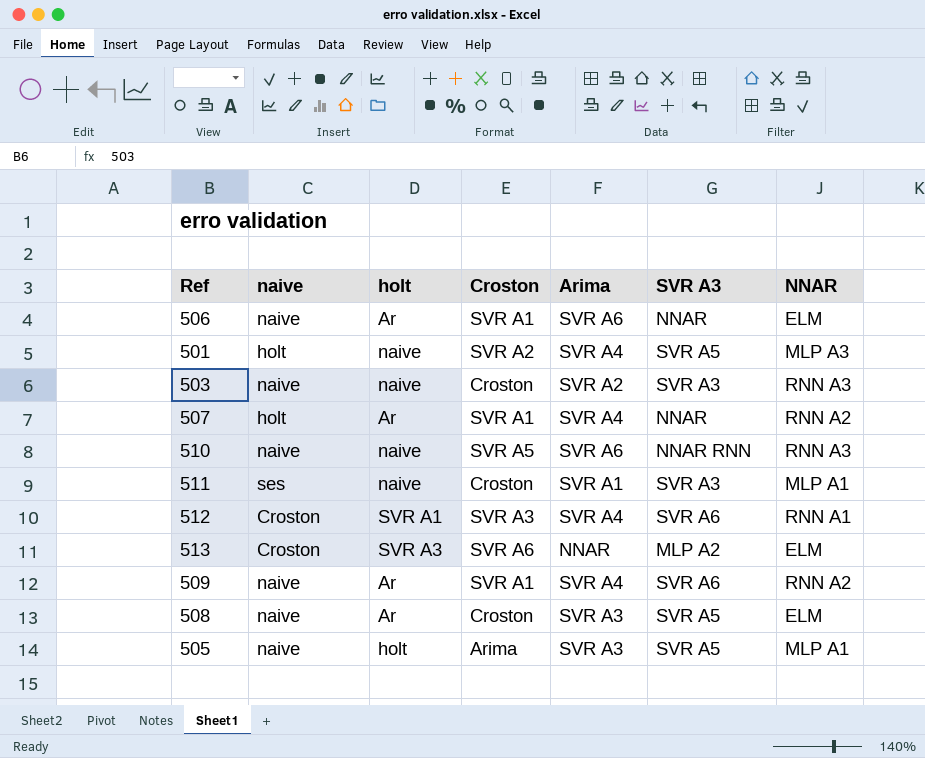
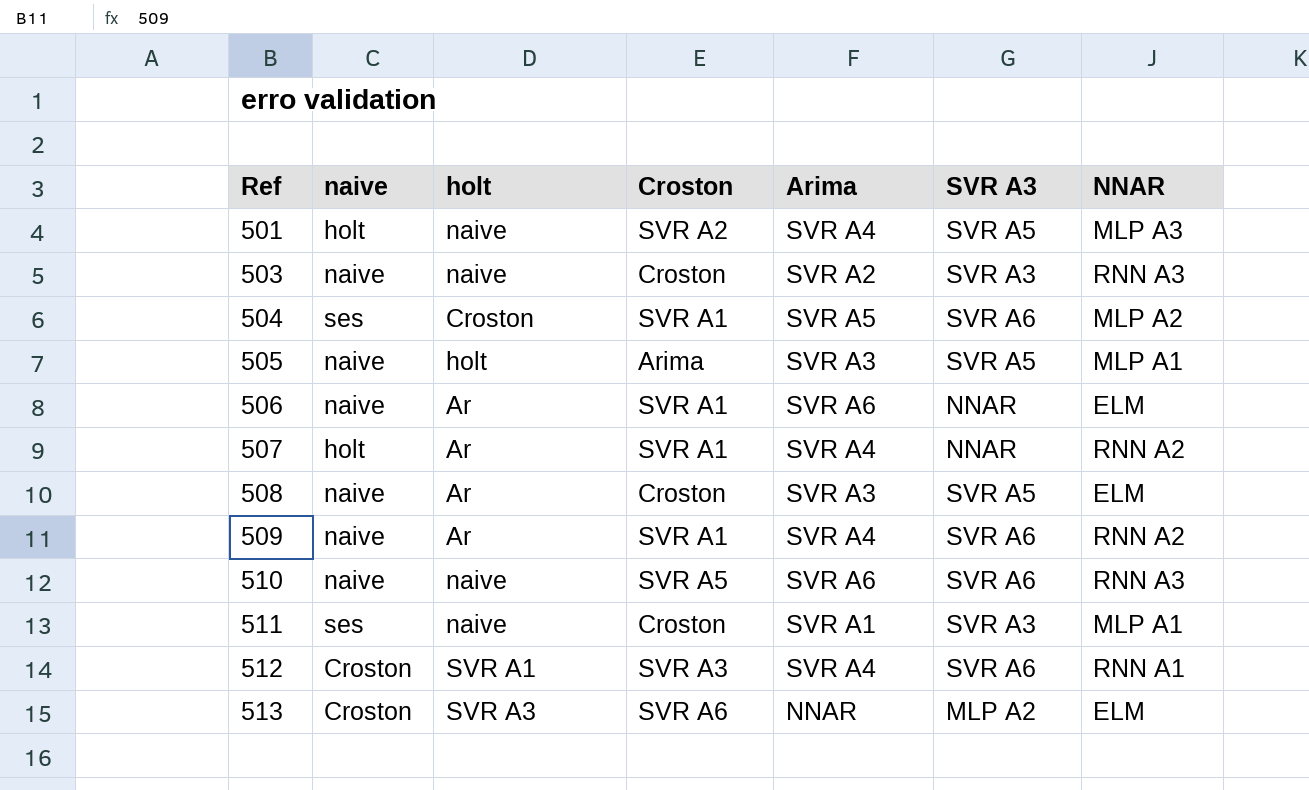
row order: none -> Ref ascending
row 504: none -> ses | Croston | SVR A1 | SVR A5 | SVR A6 | MLP A2
510 | SVR A3: NNAR RNN -> SVR A6

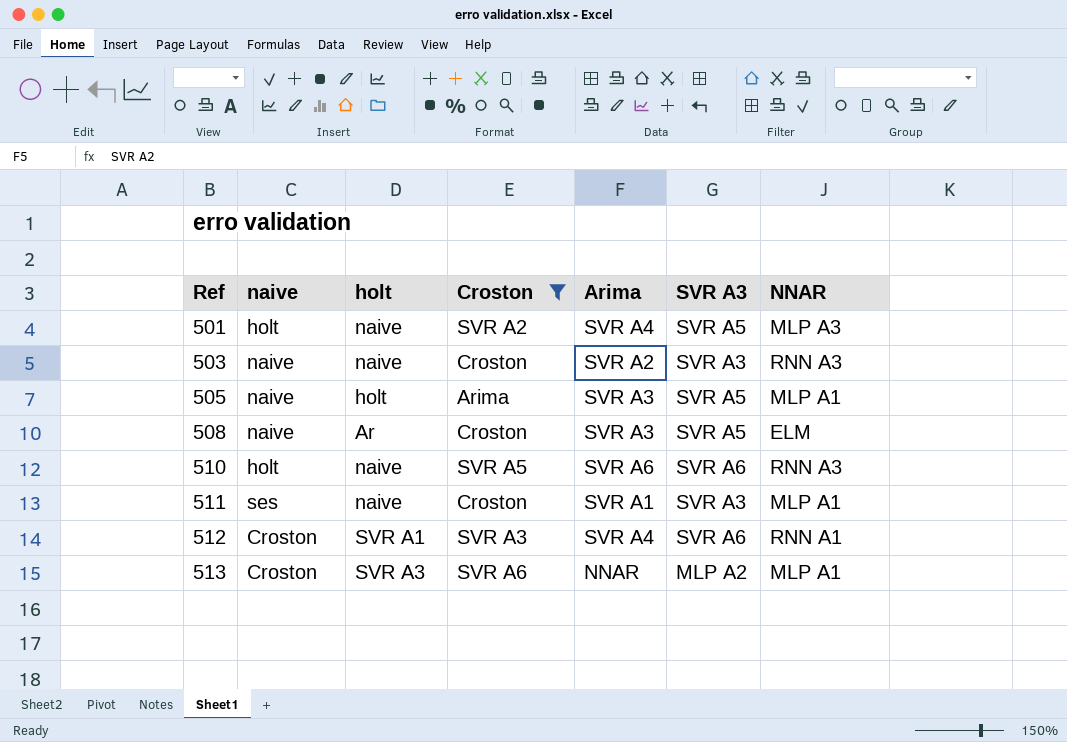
filter: none -> Croston != SVR A1
510 | naive: naive -> holt
513 | NNAR: ELM -> MLP A1

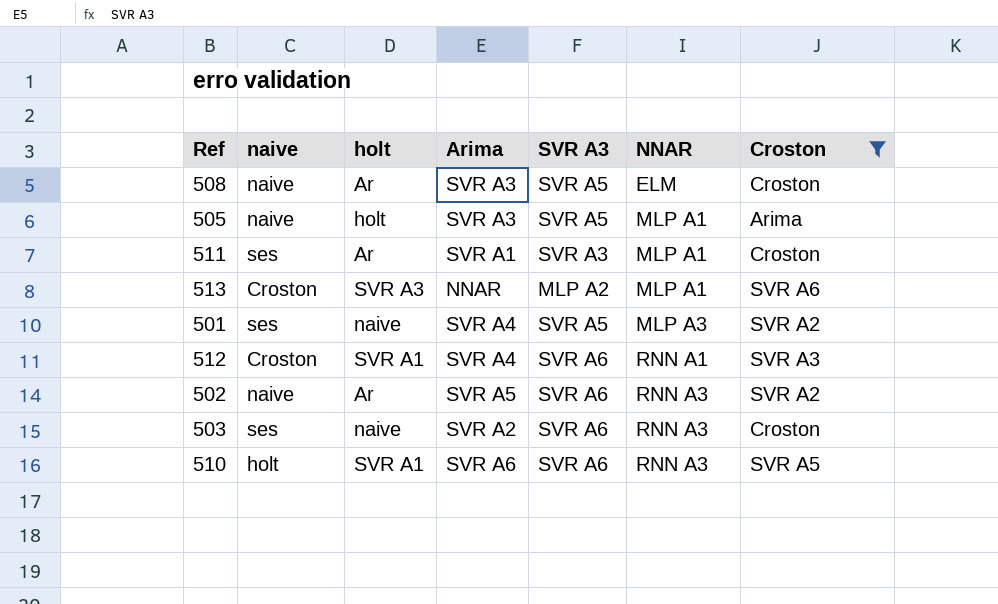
row order: Ref ascending -> NNAR ascending
column Croston | position: 4 -> 7
511 | holt: naive -> Ar
501 | naive: holt -> ses
row 502: none -> naive | Ar | SVR A5 | SVR A6 | RNN A3 | SVR A2
503 | naive: naive -> ses
503 | SVR A3: SVR A3 -> SVR A6
510 | holt: naive -> SVR A1

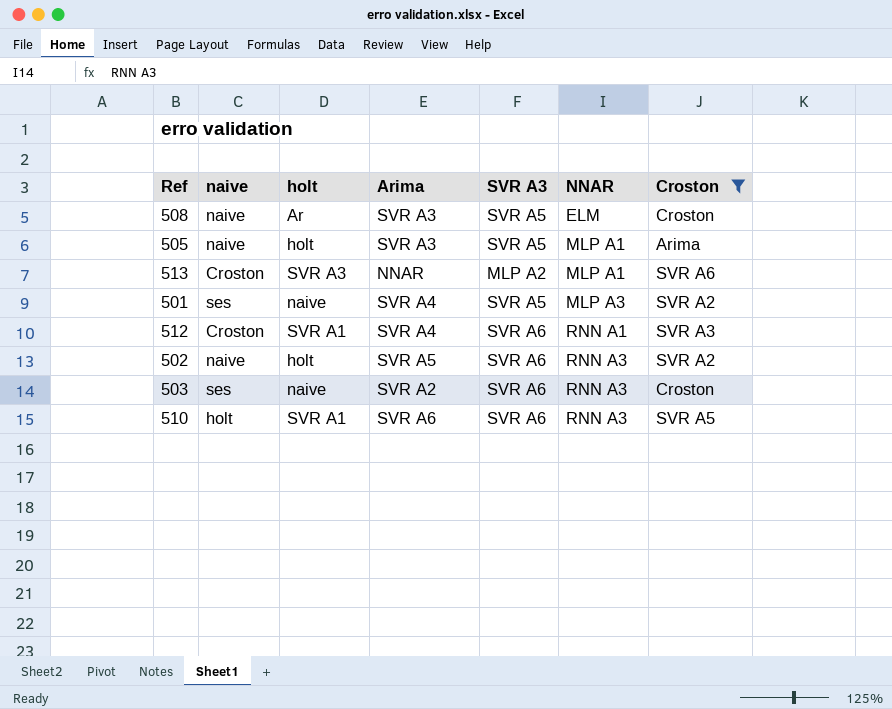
row 511: ses | Ar | SVR A1 | SVR A3 | MLP A1 | Croston -> none
502 | holt: Ar -> holt

